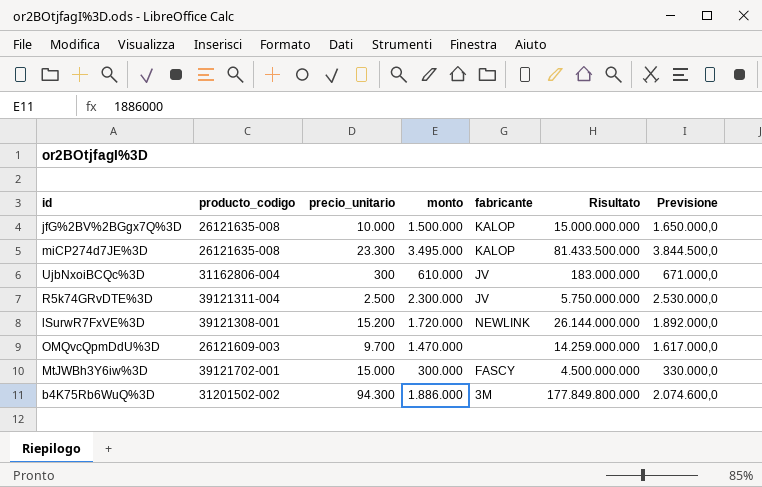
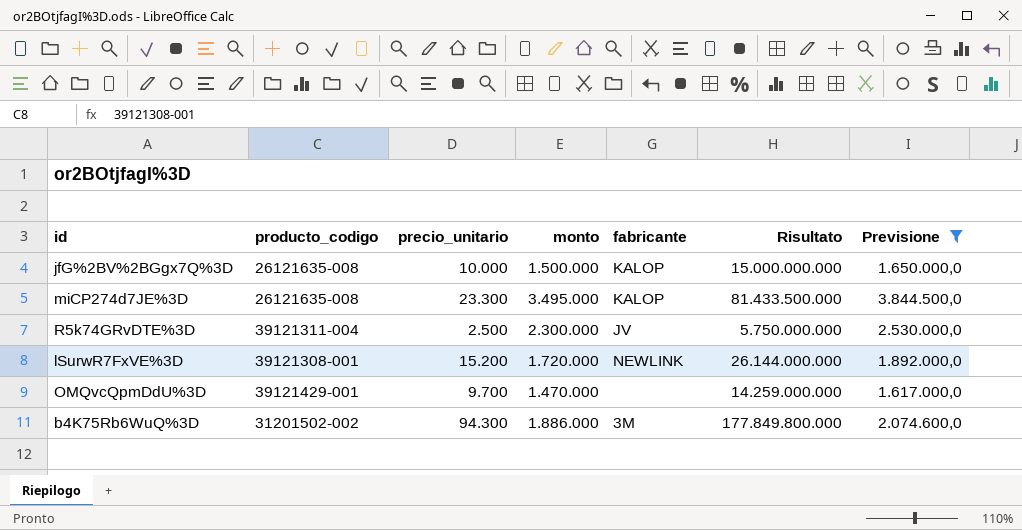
filter: none -> Previsione >= 1.617.000,0
OMQvcQpmDdU%3D | producto_codigo: 26121609-003 -> 39121429-001

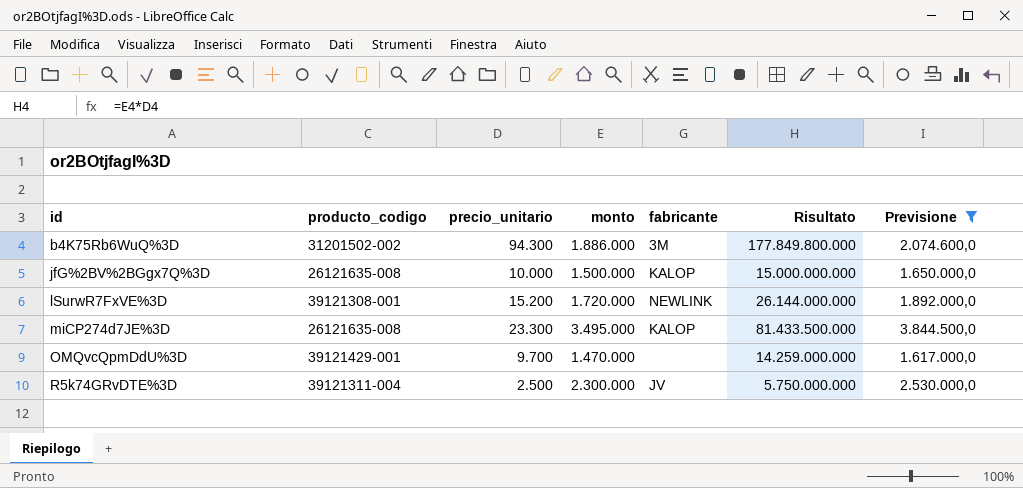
row order: none -> id ascending

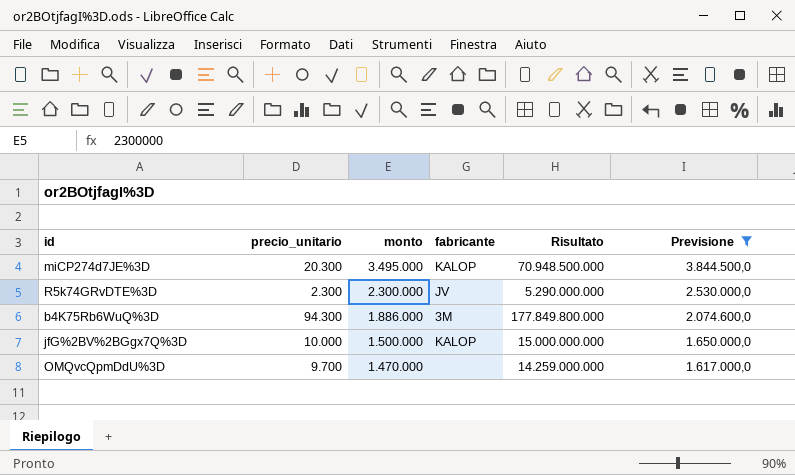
row order: id ascending -> monto descending
column producto_codigo | position: 2 -> none
row lSurwR7FxVE%3D: 39121308-001 | 15.200 | 1.720.000 | NEWLINK | 26.144.000.000 | 1.892.000,0 -> none
miCP274d7JE%3D | precio_unitario: 23.300 -> 20.300
miCP274d7JE%3D | Risultato: 81.433.500.000 -> 70.948.500.000
R5k74GRvDTE%3D | precio_unitario: 2.500 -> 2.300
R5k74GRvDTE%3D | Risultato: 5.750.000.000 -> 5.290.000.000

